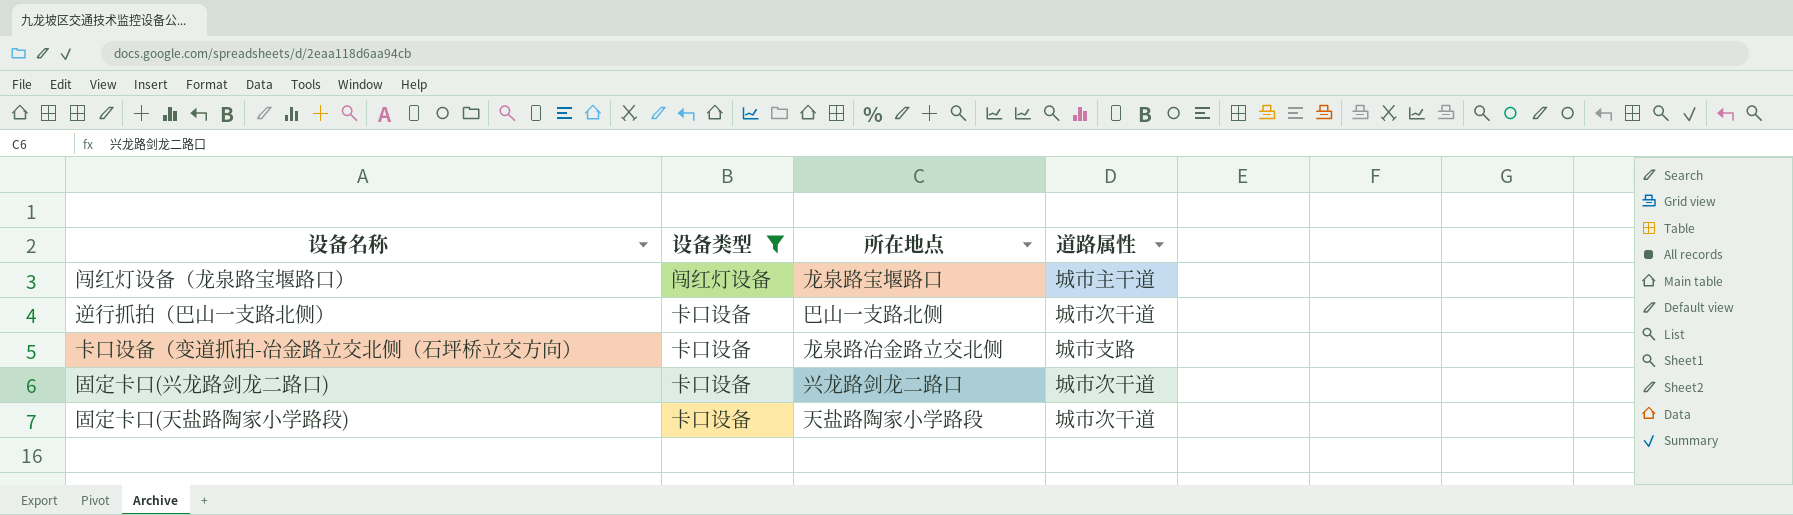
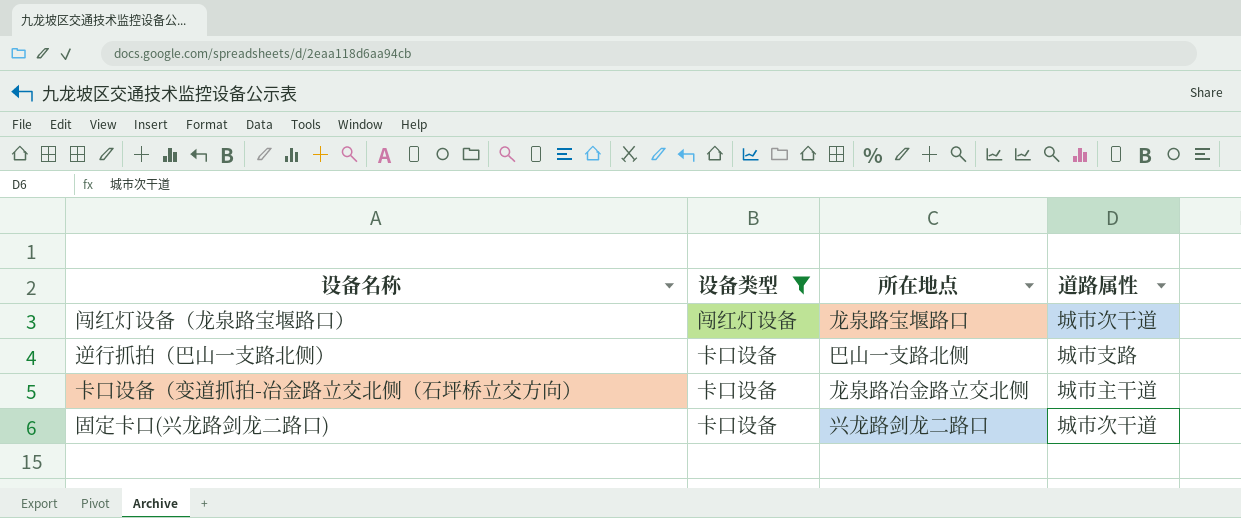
row 固定卡口(天盐路陶家小学路段): 卡口设备 | 天盐路陶家小学路段 | 城市次干道 -> none
闯红灯设备（龙泉路宝堰路口） | 道路属性: 城市主干道 -> 城市次干道
逆行抓拍（巴山一支路北侧） | 道路属性: 城市次干道 -> 城市支路
卡口设备（变道抓拍-冶金路立交北侧（石坪桥立交方向） | 道路属性: 城市支路 -> 城市主干道

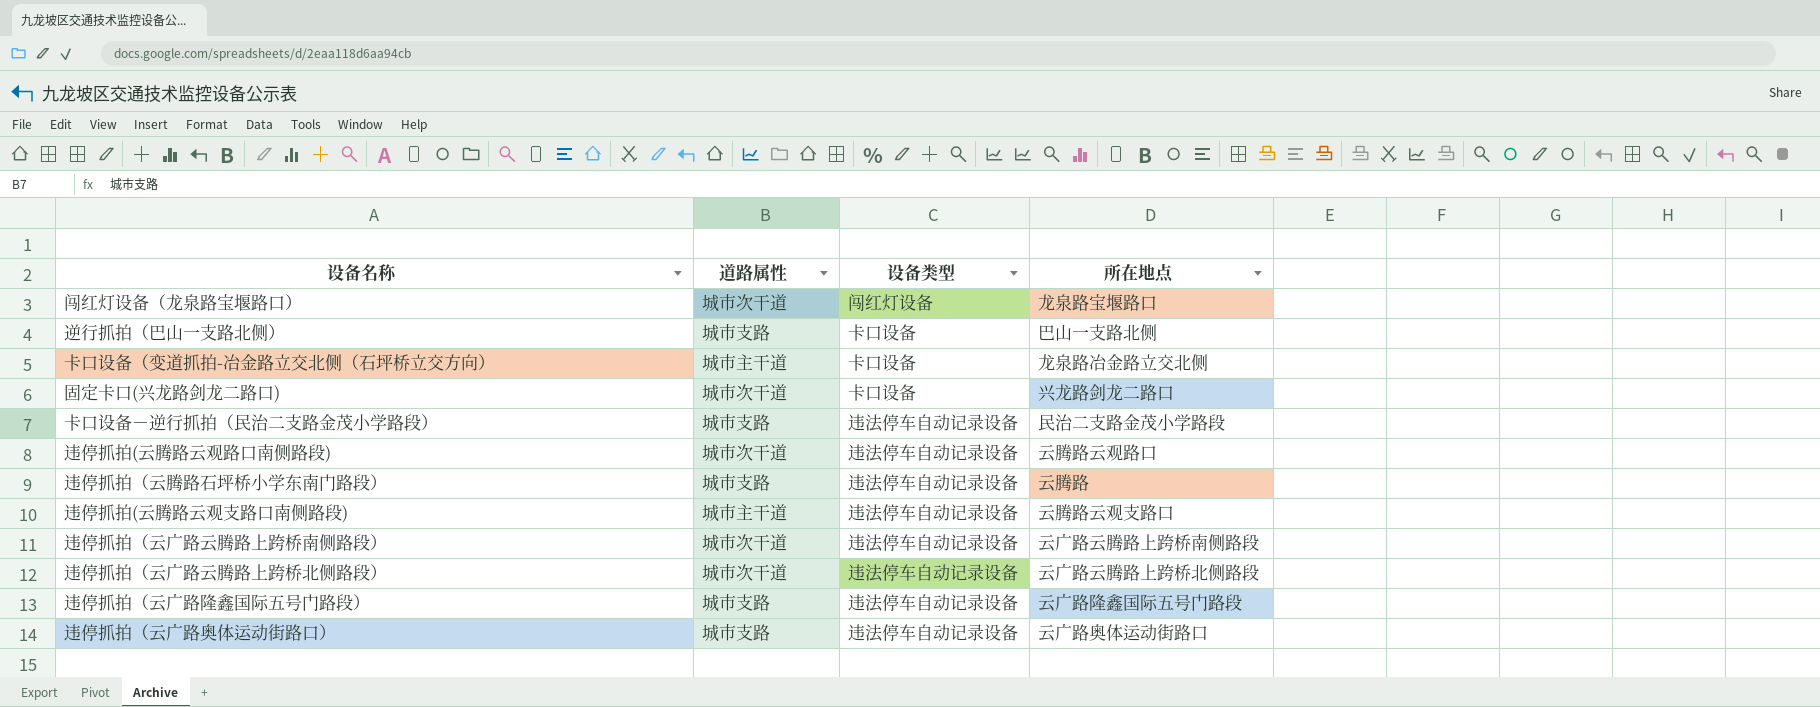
filter: 设备类型 != 违法停车自动记录设备 -> none
column 道路属性 | position: 4 -> 2

